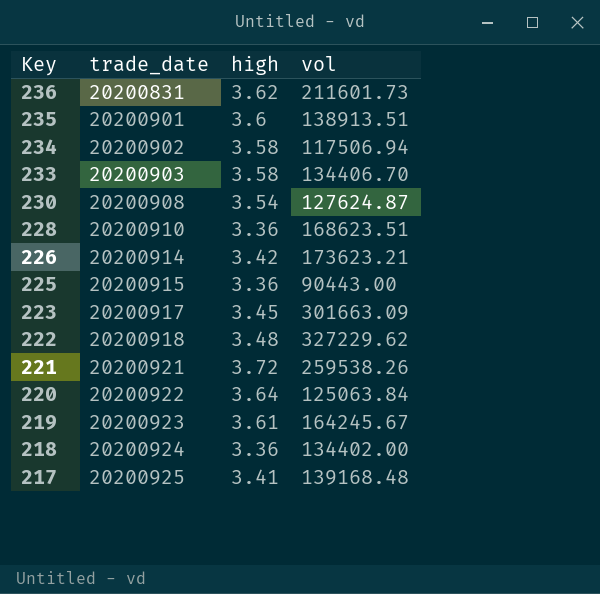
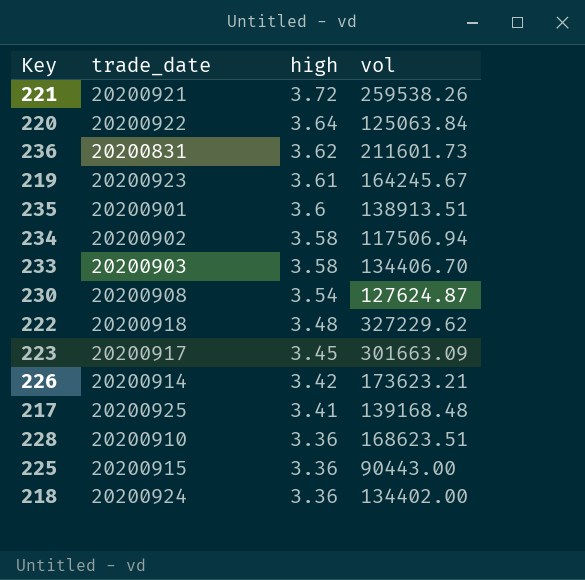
row order: Key descending -> high descending

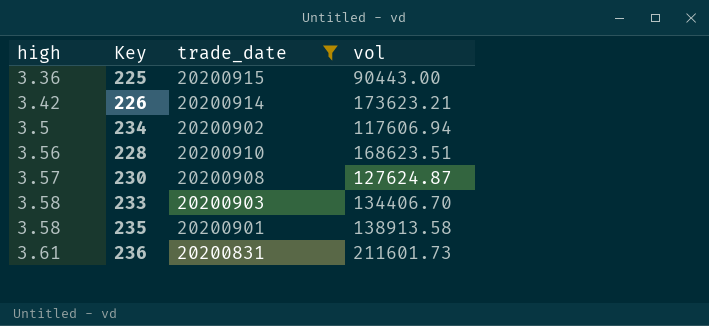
filter: none -> trade_date <= 20200915
row order: high descending -> high ascending
column high | position: 3 -> 1
234 | high: 3.58 -> 3.5
234 | vol: 117506.94 -> 117606.94
228 | high: 3.36 -> 3.56
230 | high: 3.54 -> 3.57
235 | high: 3.6 -> 3.58
235 | vol: 138913.51 -> 138913.58
236 | high: 3.62 -> 3.61

